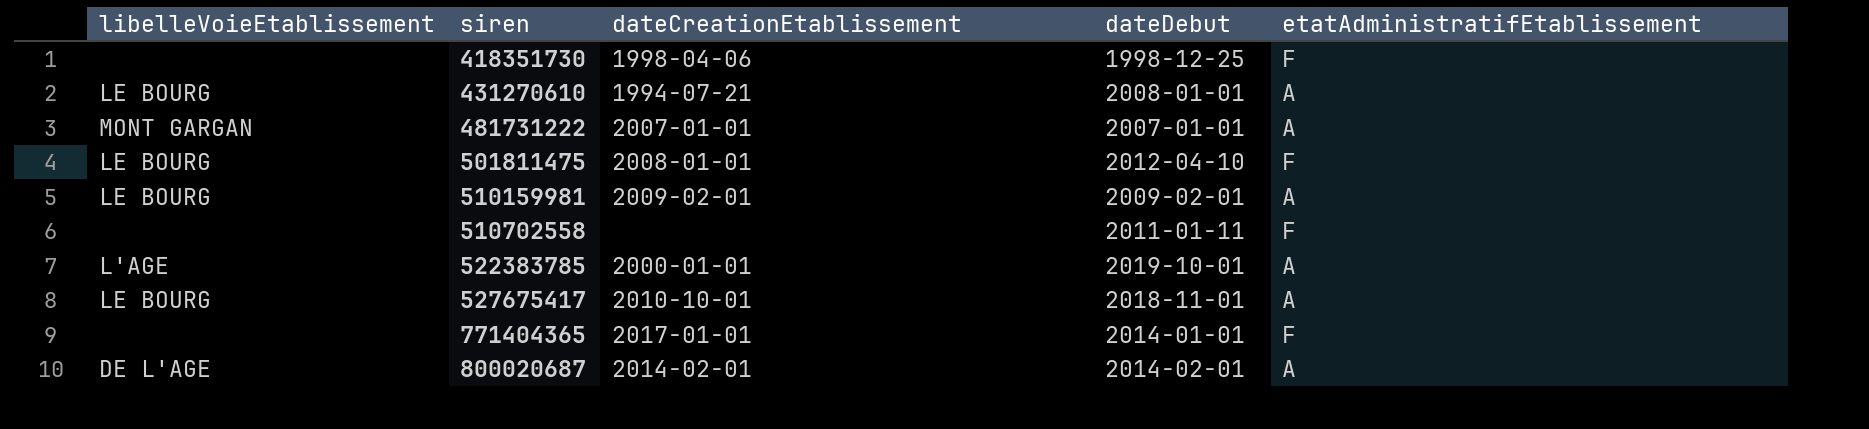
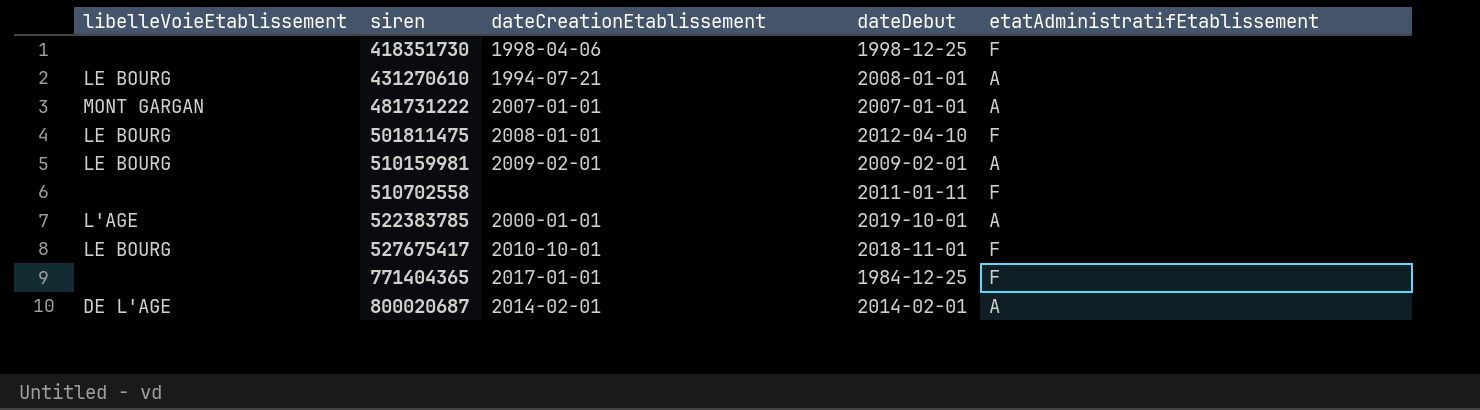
527675417 | etatAdministratifEtablissement: A -> F
771404365 | dateDebut: 2014-01-01 -> 1984-12-25

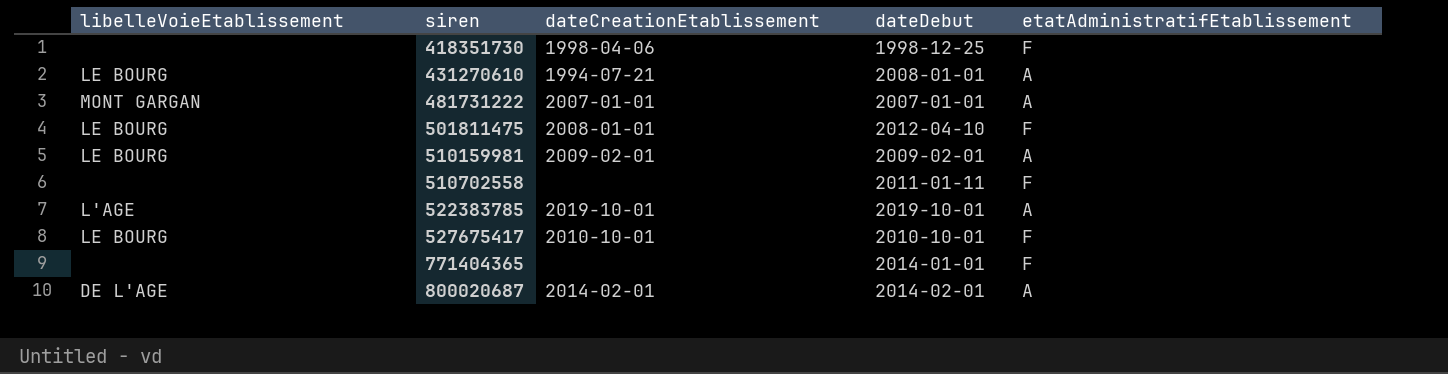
522383785 | dateCreationEtablissement: 2000-01-01 -> 2019-10-01
527675417 | dateDebut: 2018-11-01 -> 2010-10-01
771404365 | dateCreationEtablissement: 2017-01-01 -> none
771404365 | dateDebut: 1984-12-25 -> 2014-01-01

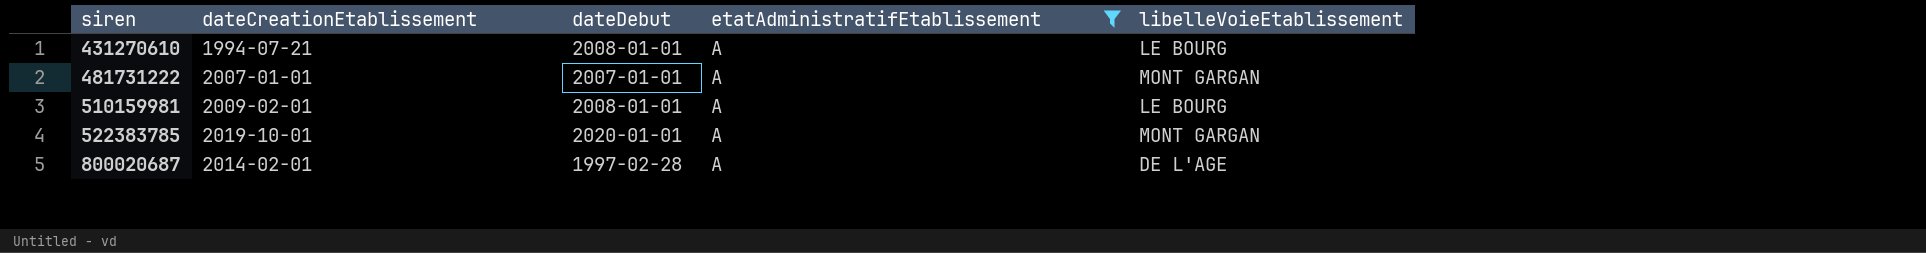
filter: none -> etatAdministratifEtablissement = A
column libelleVoieEtablissement | position: 1 -> 5
510159981 | dateDebut: 2009-02-01 -> 2008-01-01
522383785 | dateDebut: 2019-10-01 -> 2020-01-01
522383785 | libelleVoieEtablissement: L'AGE -> MONT GARGAN
800020687 | dateDebut: 2014-02-01 -> 1997-02-28

